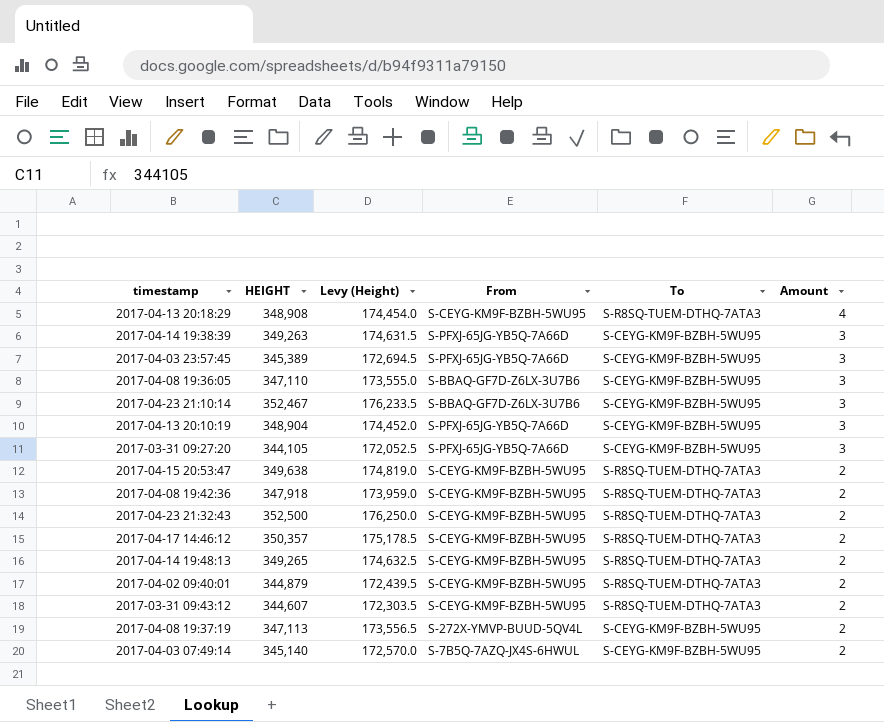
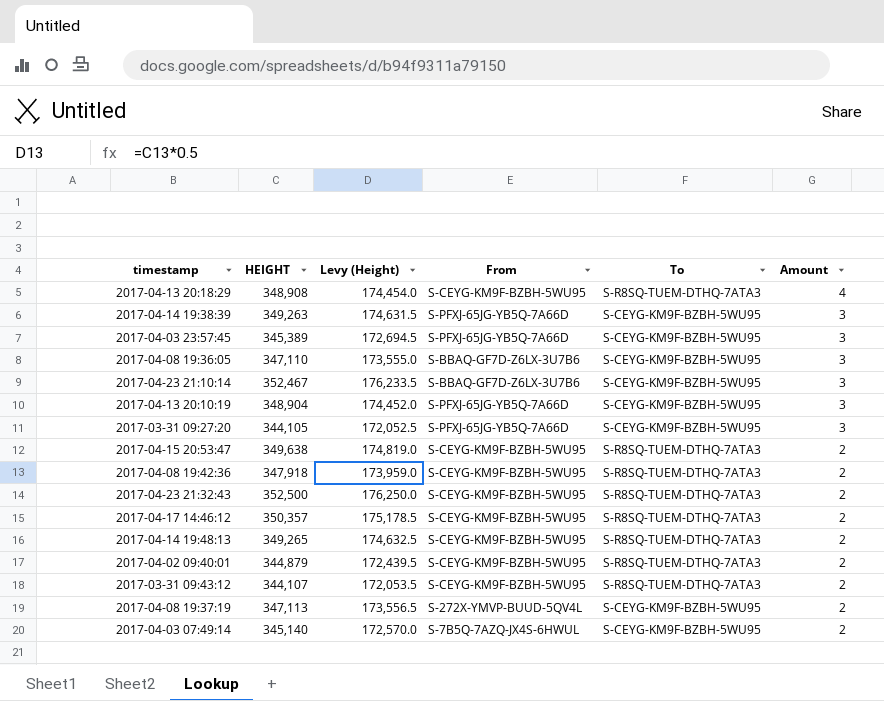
2017-03-31 09:43:12 | HEIGHT: 344,607 -> 344,107
2017-03-31 09:43:12 | Levy (Height): 172,303.5 -> 172,053.5

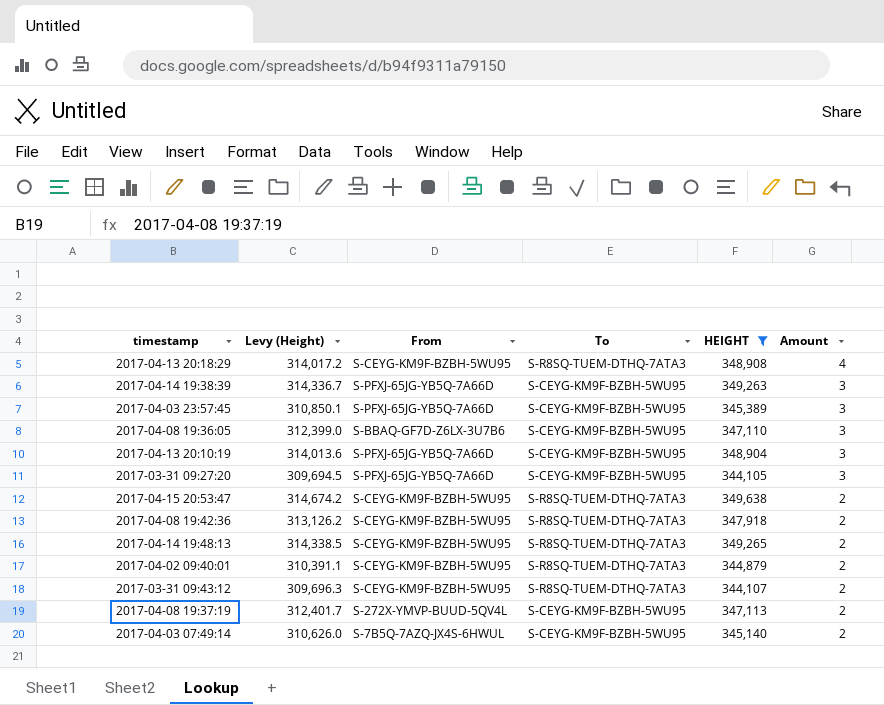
filter: none -> HEIGHT <= 349,638
column Levy (Height) | formula: [HEIGHT] * 0.5 -> [HEIGHT] * 0.9
column HEIGHT | position: 2 -> 5

